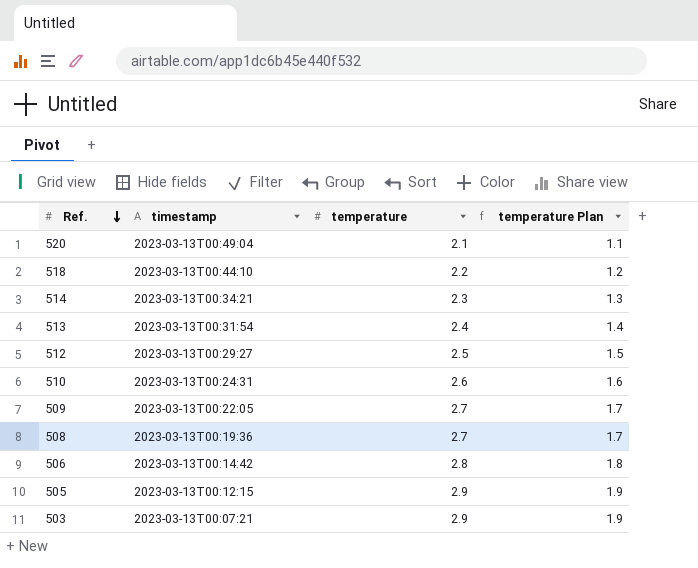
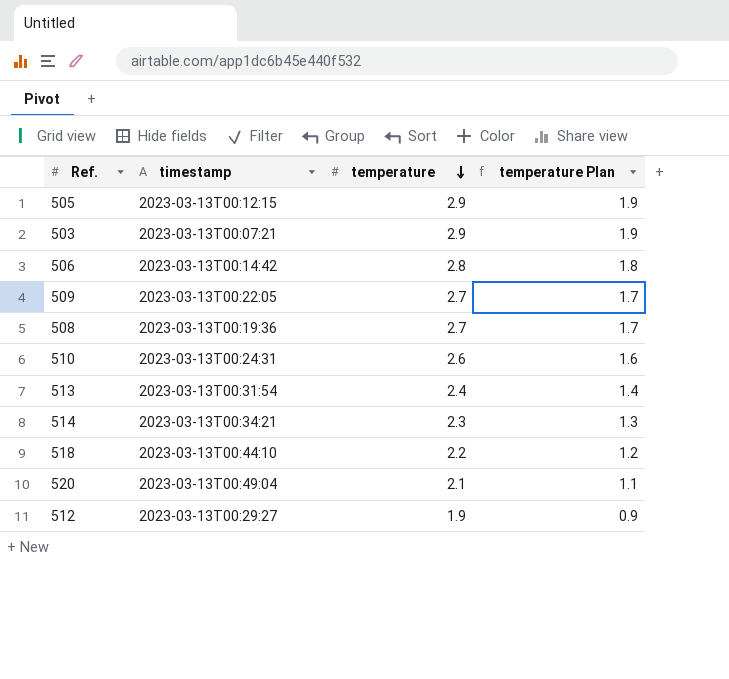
row order: Ref. descending -> temperature descending
512 | temperature: 2.5 -> 1.9
512 | temperature Plan: 1.5 -> 0.9

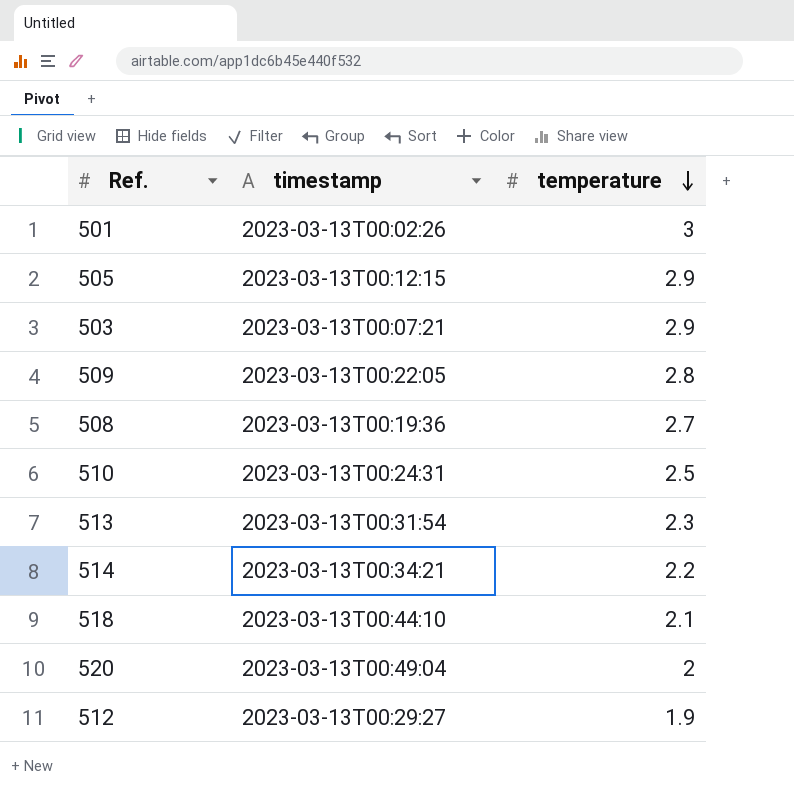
column temperature Plan | formula: [temperature] - 1 -> none
row 506: 2023-03-13T00:14:42 | 2.8 | 1.8 -> none
row 501: none -> 2023-03-13T00:02:26 | 3
509 | temperature: 2.7 -> 2.8
510 | temperature: 2.6 -> 2.5
513 | temperature: 2.4 -> 2.3
514 | temperature: 2.3 -> 2.2
518 | temperature: 2.2 -> 2.1
520 | temperature: 2.1 -> 2

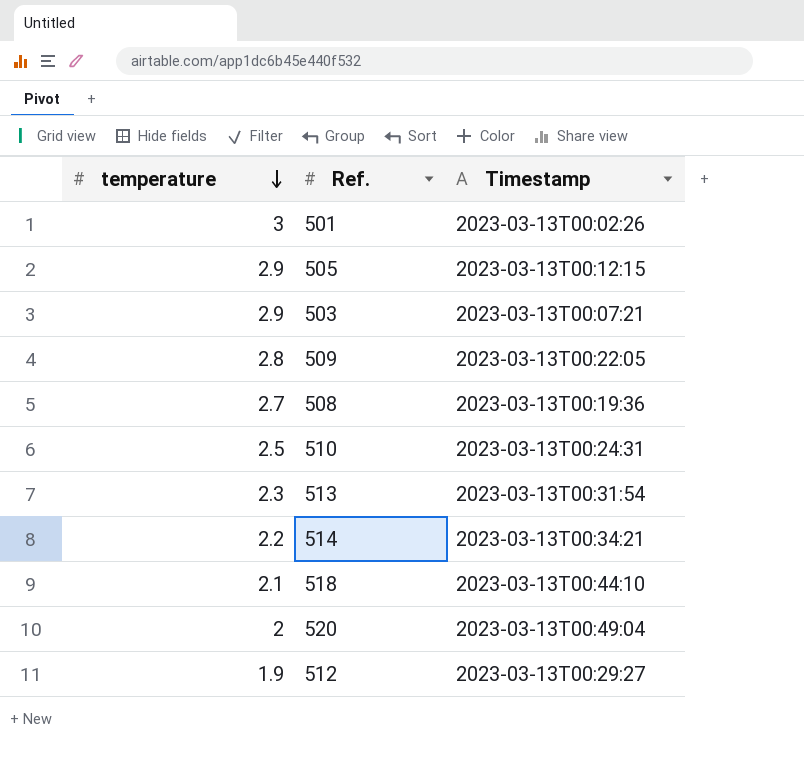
column temperature | position: 3 -> 1
column name: timestamp -> Timestamp

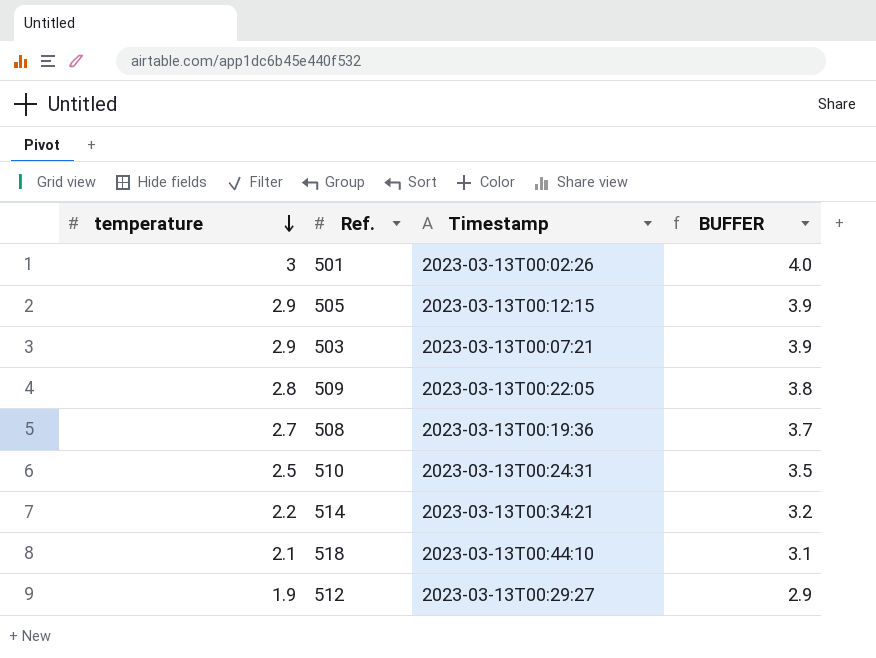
column BUFFER | formula: none -> [temperature] + 1
row 513: 2.3 | 2023-03-13T00:31:54 -> none
row 520: 2 | 2023-03-13T00:49:04 -> none

